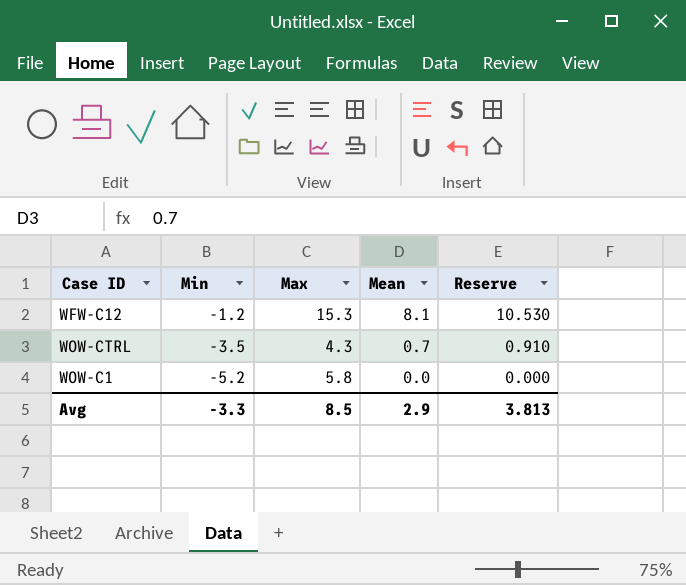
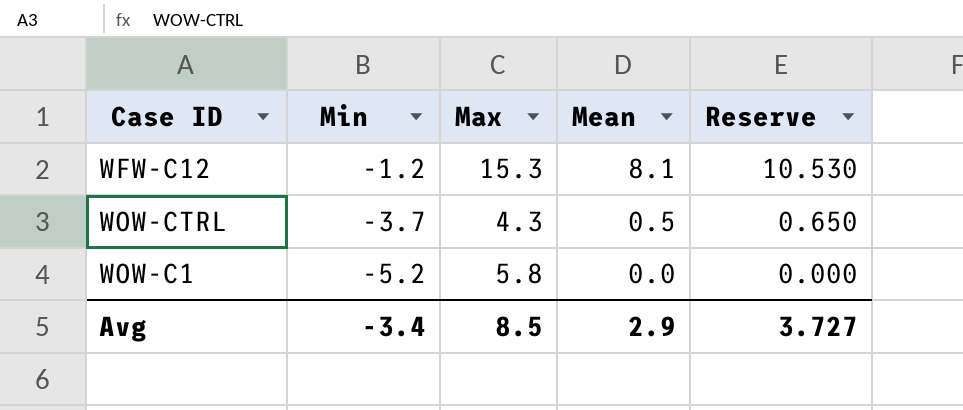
WOW-CTRL | Min: -3.5 -> -3.7
WOW-CTRL | Mean: 0.7 -> 0.5
WOW-CTRL | Reserve: 0.910 -> 0.650
Avg | Min: -3.3 -> -3.4
Avg | Reserve: 3.813 -> 3.727

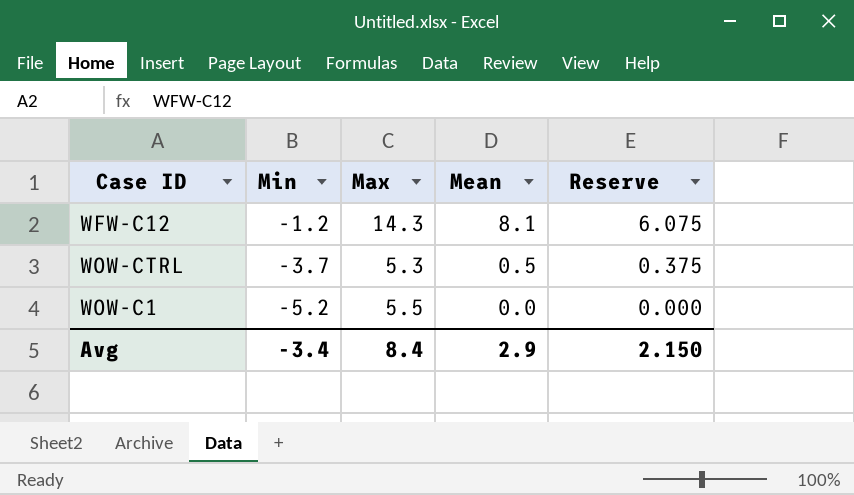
column Reserve | formula: [Mean] * 1.3 -> [Mean] * 0.75
WFW-C12 | Max: 15.3 -> 14.3
WOW-CTRL | Max: 4.3 -> 5.3
WOW-C1 | Max: 5.8 -> 5.5
Avg | Max: 8.5 -> 8.4
Avg | Reserve: 3.727 -> 2.150

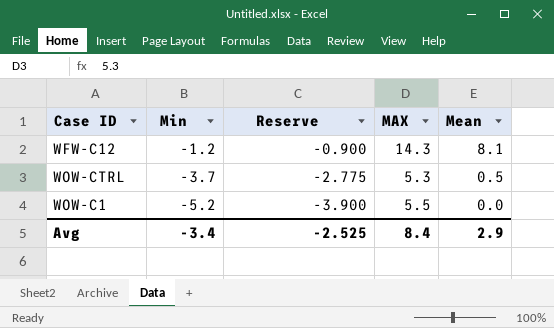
column Reserve | formula: [Mean] * 0.75 -> [Min] * 0.75
column Reserve | position: 5 -> 3
column name: Max -> MAX
Avg | Reserve: 2.150 -> -2.525

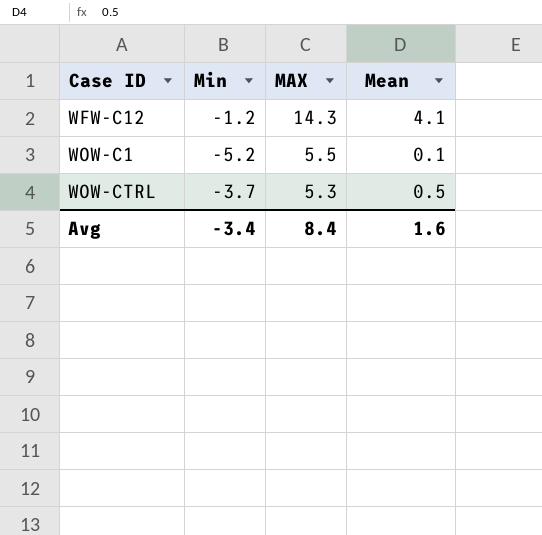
row order: Min descending -> Case ID ascending
column Reserve | formula: [Min] * 0.75 -> none
WFW-C12 | Mean: 8.1 -> 4.1
WOW-C1 | Mean: 0.0 -> 0.1
Avg | Mean: 2.9 -> 1.6

